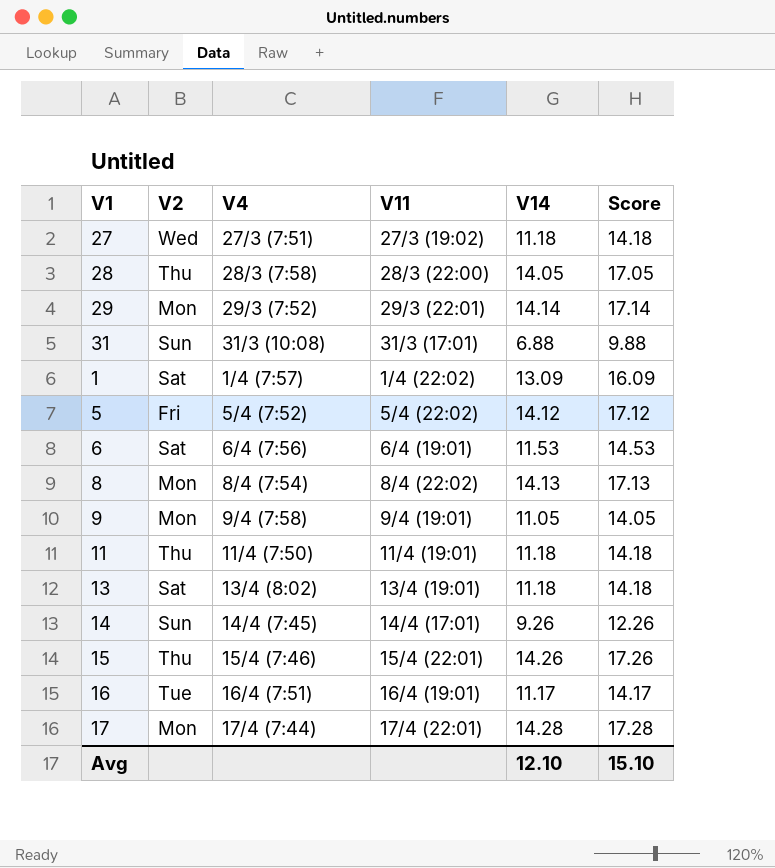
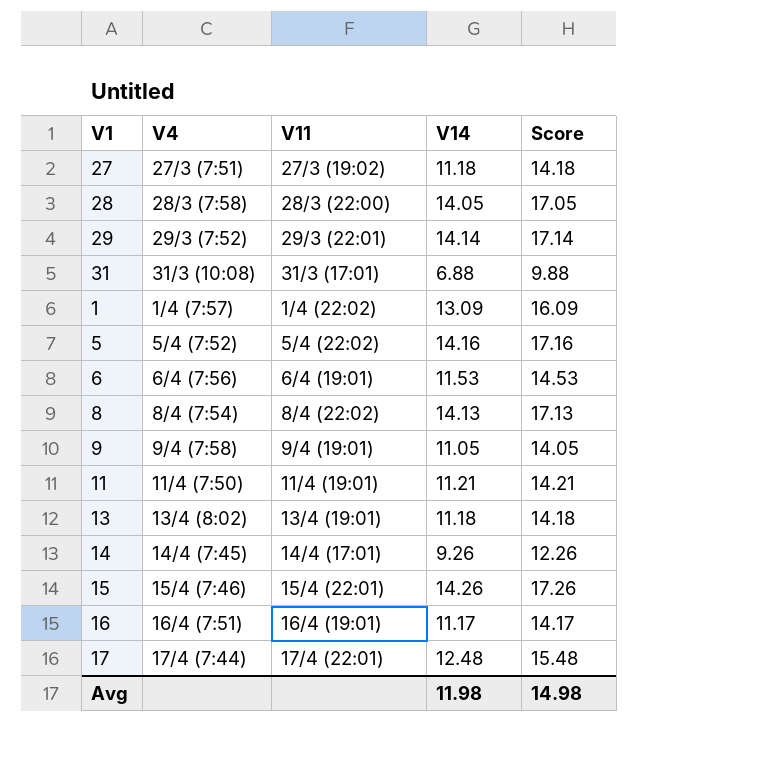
column V2 | position: 2 -> none
5 | V14: 14.12 -> 14.16
5 | Score: 17.12 -> 17.16
11 | V14: 11.18 -> 11.21
11 | Score: 14.18 -> 14.21
17 | V14: 14.28 -> 12.48
17 | Score: 17.28 -> 15.48
Avg | V14: 12.10 -> 11.98
Avg | Score: 15.10 -> 14.98

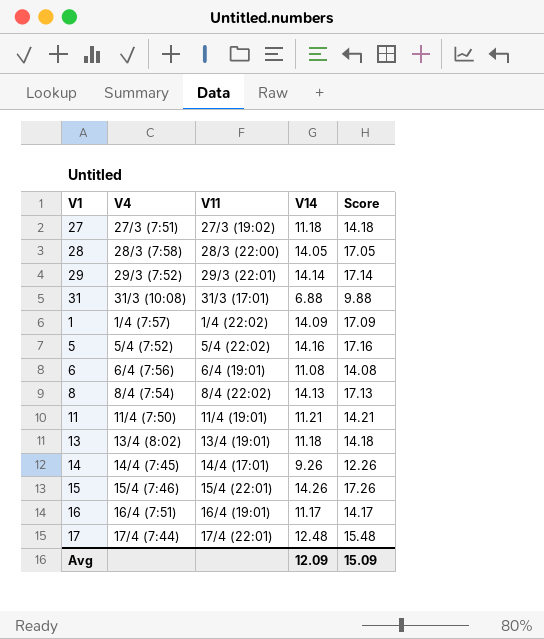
row 9: 9/4 (7:58) | 9/4 (19:01) | 11.05 | 14.05 -> none
1 | V14: 13.09 -> 14.09
1 | Score: 16.09 -> 17.09
6 | V14: 11.53 -> 11.08
6 | Score: 14.53 -> 14.08
Avg | V14: 11.98 -> 12.09
Avg | Score: 14.98 -> 15.09

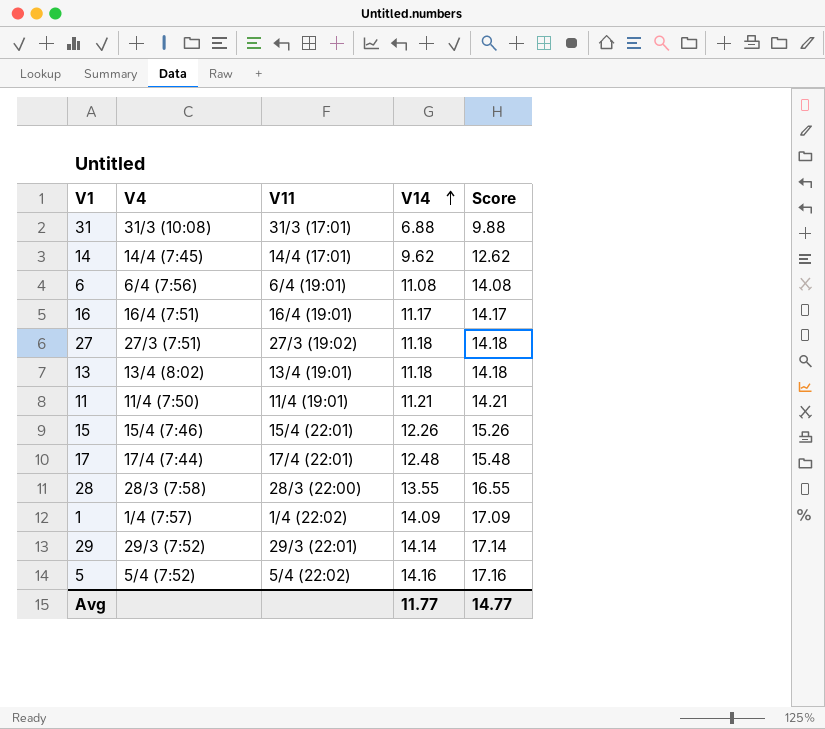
row order: none -> V14 ascending
row 8: 8/4 (7:54) | 8/4 (22:02) | 14.13 | 17.13 -> none
14 | V14: 9.26 -> 9.62
14 | Score: 12.26 -> 12.62
15 | V14: 14.26 -> 12.26
15 | Score: 17.26 -> 15.26
28 | V14: 14.05 -> 13.55
28 | Score: 17.05 -> 16.55
Avg | V14: 12.09 -> 11.77
Avg | Score: 15.09 -> 14.77

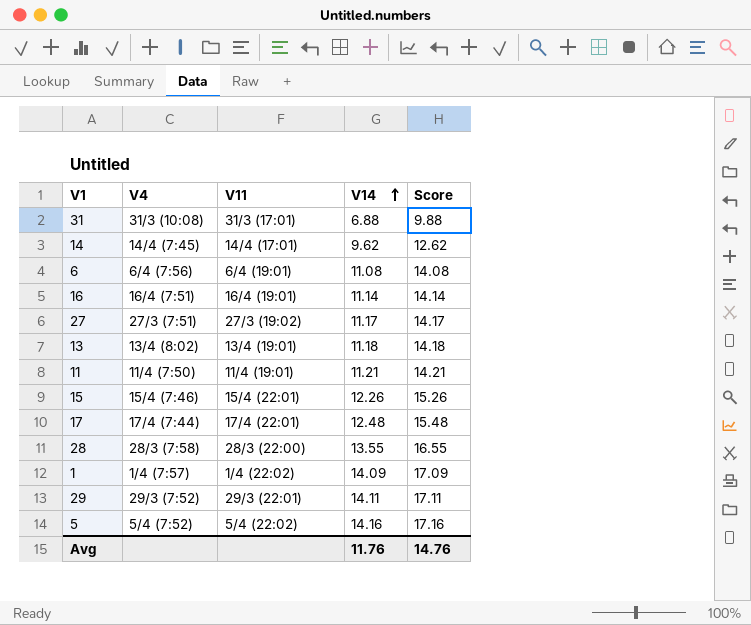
16 | V14: 11.17 -> 11.14
16 | Score: 14.17 -> 14.14
27 | V14: 11.18 -> 11.17
27 | Score: 14.18 -> 14.17
29 | V14: 14.14 -> 14.11
29 | Score: 17.14 -> 17.11
Avg | V14: 11.77 -> 11.76
Avg | Score: 14.77 -> 14.76

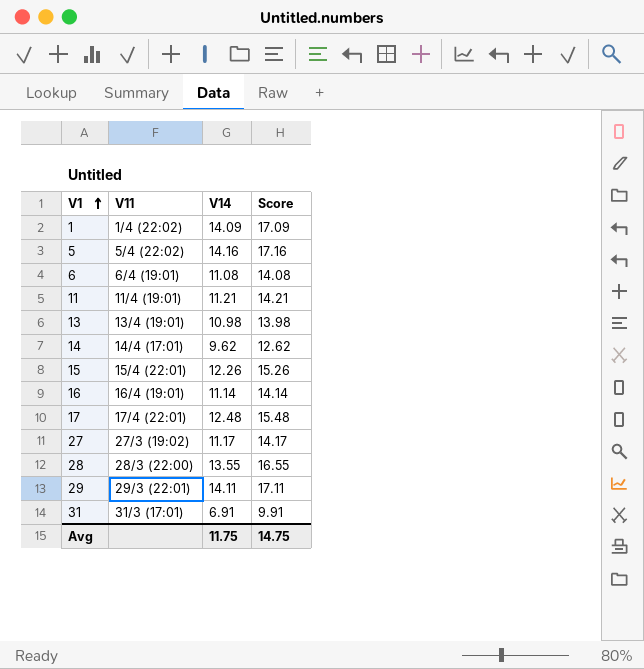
row order: V14 ascending -> V1 ascending
column V4 | position: 2 -> none
13 | V14: 11.18 -> 10.98
13 | Score: 14.18 -> 13.98
31 | V14: 6.88 -> 6.91
31 | Score: 9.88 -> 9.91
Avg | V14: 11.76 -> 11.75
Avg | Score: 14.76 -> 14.75

